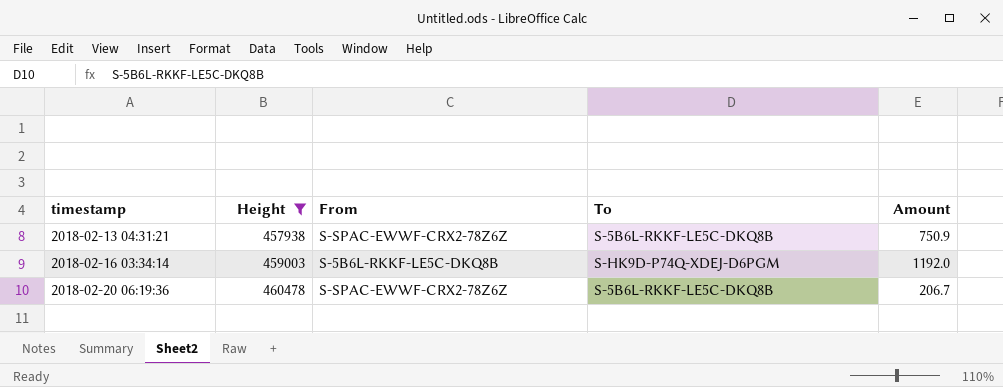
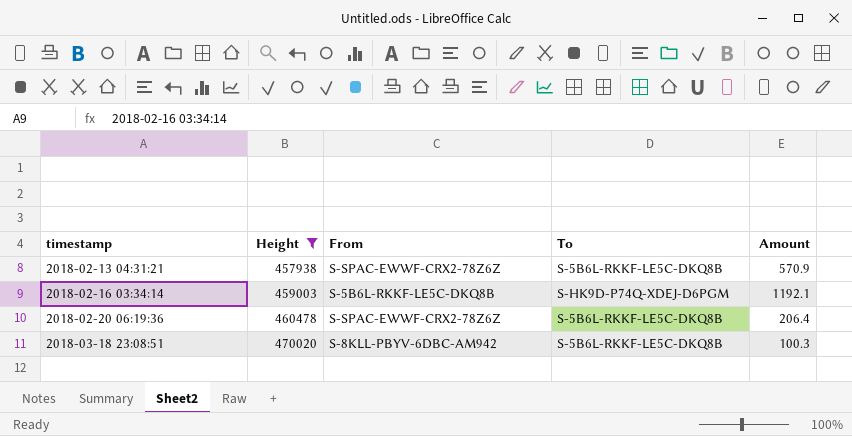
2018-02-13 04:31:21 | Amount: 750.9 -> 570.9
2018-02-16 03:34:14 | Amount: 1192.0 -> 1192.1
2018-02-20 06:19:36 | Amount: 206.7 -> 206.4
row 2018-03-18 23:08:51: none -> 470020 | S-8KLL-PBYV-6DBC-AM942 | S-5B6L-RKKF-LE5C-DKQ8B | 100.3

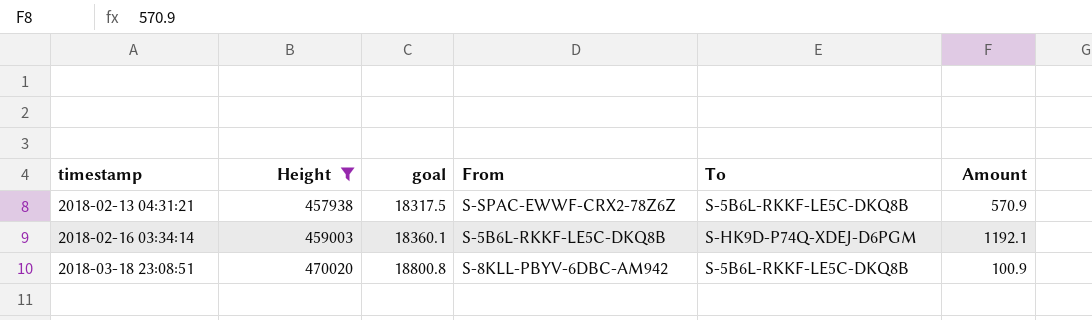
column goal | formula: none -> [Height] * 0.04
row 2018-02-20 06:19:36: 460478 | S-SPAC-EWWF-CRX2-78Z6Z | S-5B6L-RKKF-LE5C-DKQ8B | 206.4 -> none
2018-03-18 23:08:51 | Amount: 100.3 -> 100.9

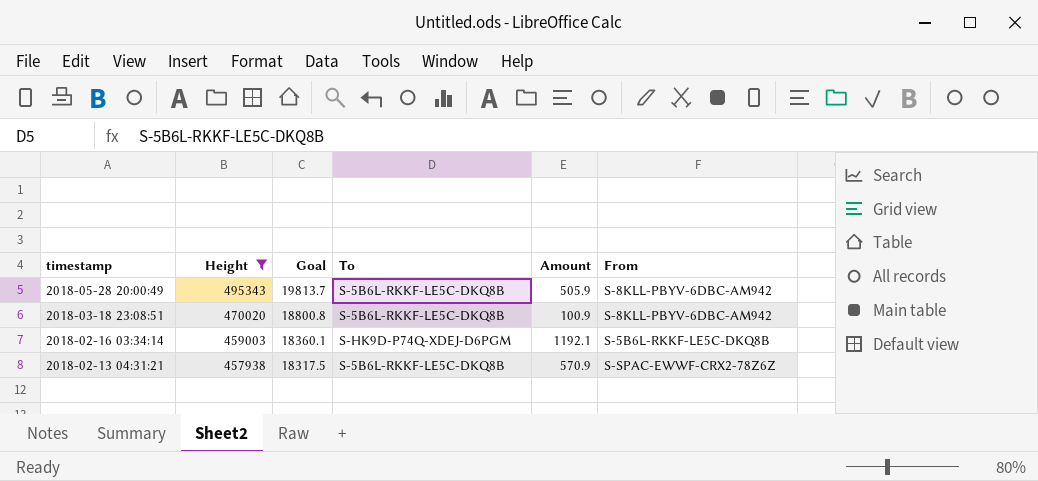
row order: timestamp ascending -> timestamp descending
column name: goal -> Goal
column From | position: 4 -> 6
row 2018-05-28 20:00:49: none -> 495343 | 19813.7 | S-5B6L-RKKF-LE5C-DKQ8B | 505.9 | S-8KLL-PBYV-6DBC-AM942

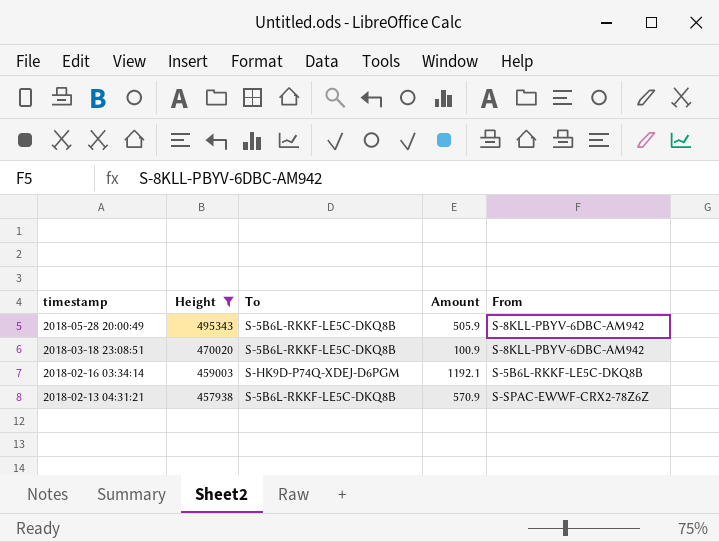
column Goal | formula: [Height] * 0.04 -> none

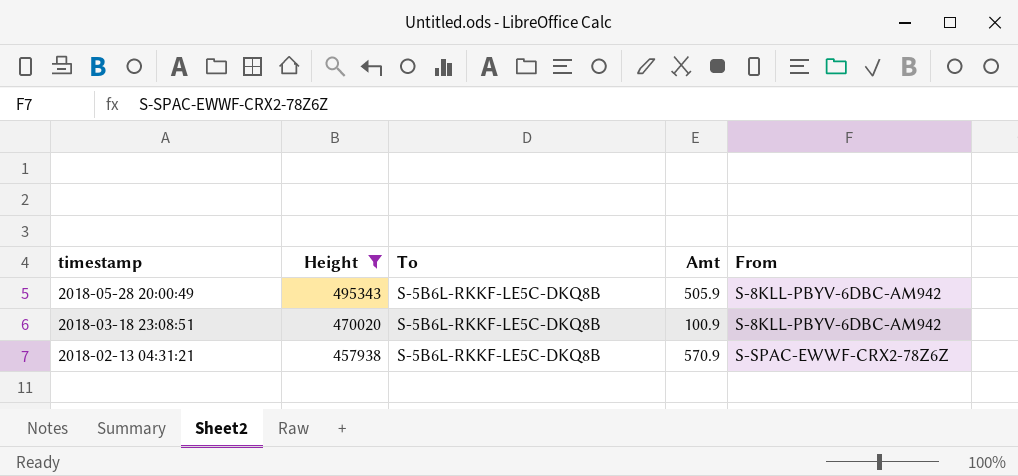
column name: Amount -> Amt
row 2018-02-16 03:34:14: 459003 | S-HK9D-P74Q-XDEJ-D6PGM | 1192.1 | S-5B6L-RKKF-LE5C-DKQ8B -> none

